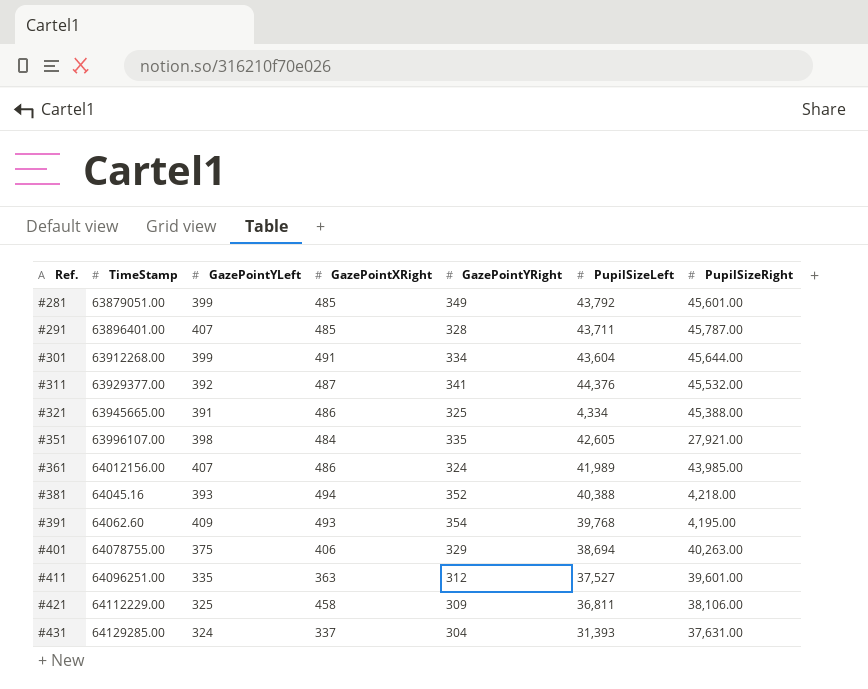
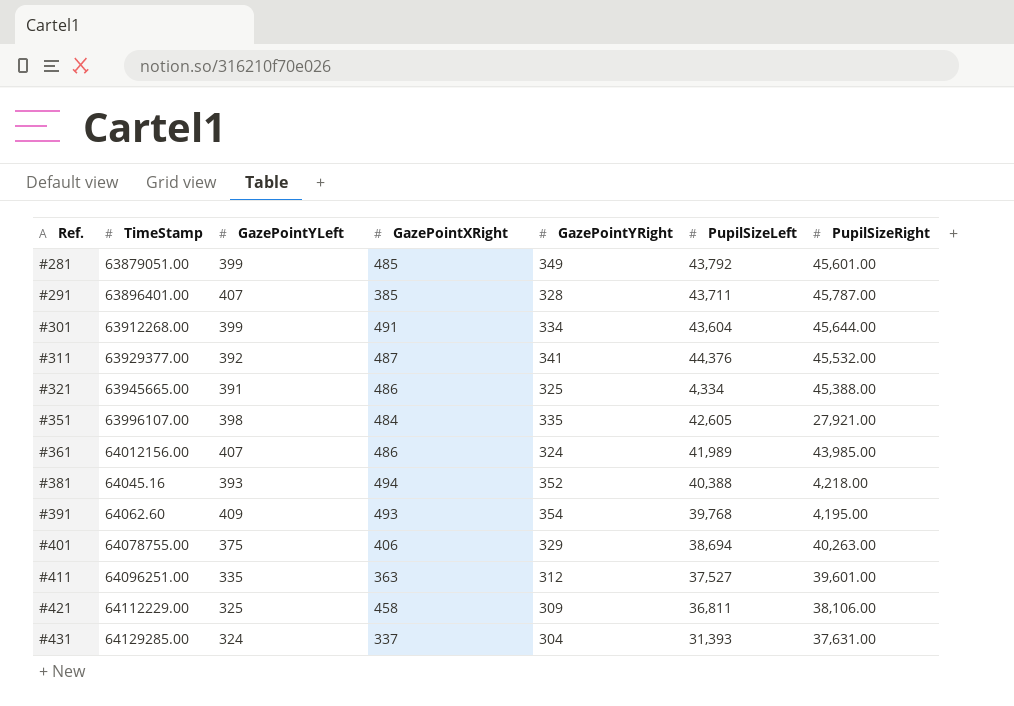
#291 | GazePointXRight: 485 -> 385

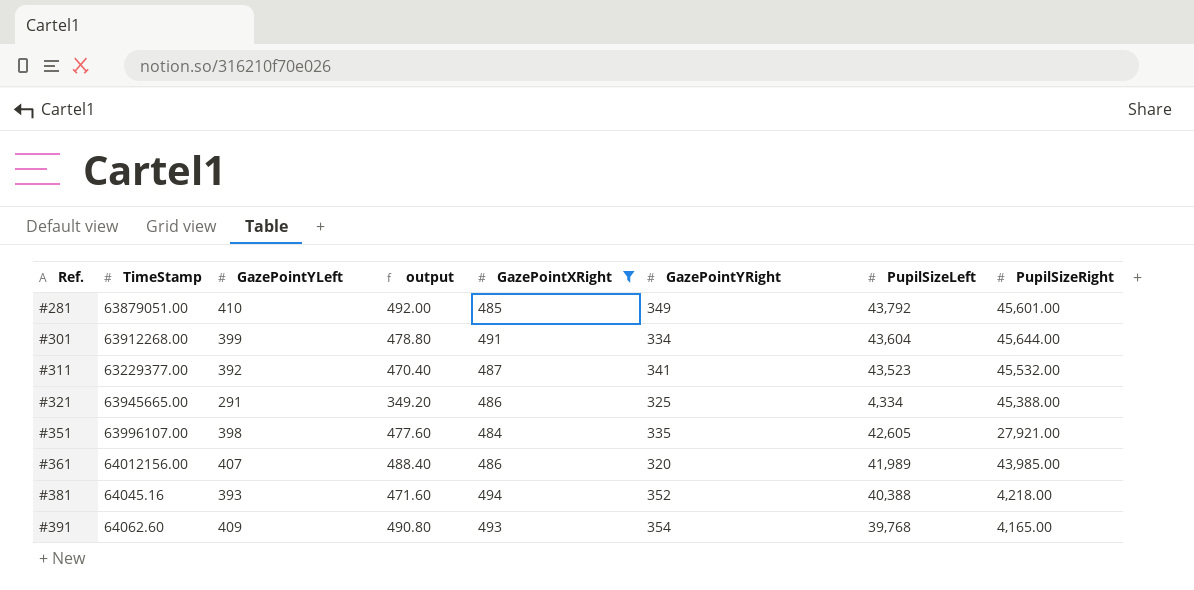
filter: none -> GazePointXRight >= 484
column output | formula: none -> [GazePointYLeft] * 1.2
#281 | GazePointYLeft: 399 -> 410
#311 | TimeStamp: 63929377.00 -> 63229377.00
#311 | PupilSizeLeft: 44,376 -> 43,523
#321 | GazePointYLeft: 391 -> 291
#361 | GazePointYRight: 324 -> 320
#391 | PupilSizeRight: 4,195.00 -> 4,165.00

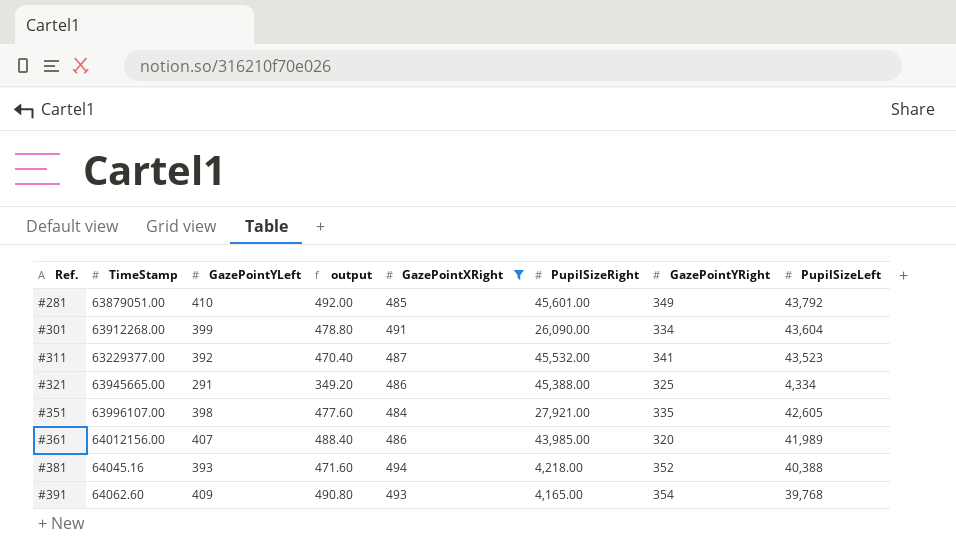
column PupilSizeRight | position: 8 -> 6
#301 | PupilSizeRight: 45,644.00 -> 26,090.00

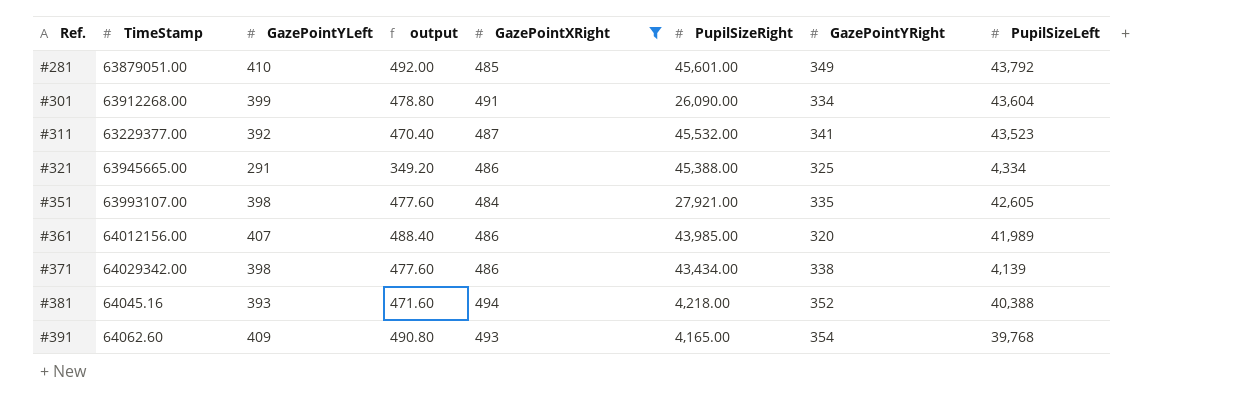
#351 | TimeStamp: 63996107.00 -> 63993107.00
row #371: none -> 64029342.00 | 398 | 477.60 | 486 | 43,434.00 | 338 | 4,139

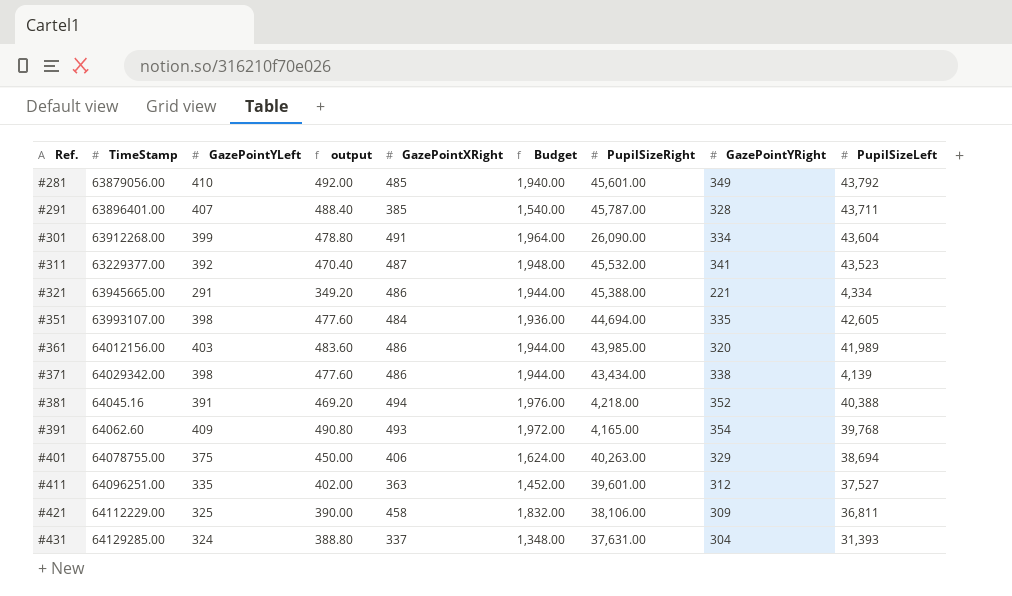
filter: GazePointXRight >= 484 -> none
column Budget | formula: none -> [GazePointXRight] * 4
#281 | TimeStamp: 63879051.00 -> 63879056.00
#321 | GazePointYRight: 325 -> 221
#351 | PupilSizeRight: 27,921.00 -> 44,694.00
#361 | GazePointYLeft: 407 -> 403
#361 | output: 488.40 -> 483.60
#381 | GazePointYLeft: 393 -> 391
#381 | output: 471.60 -> 469.20

